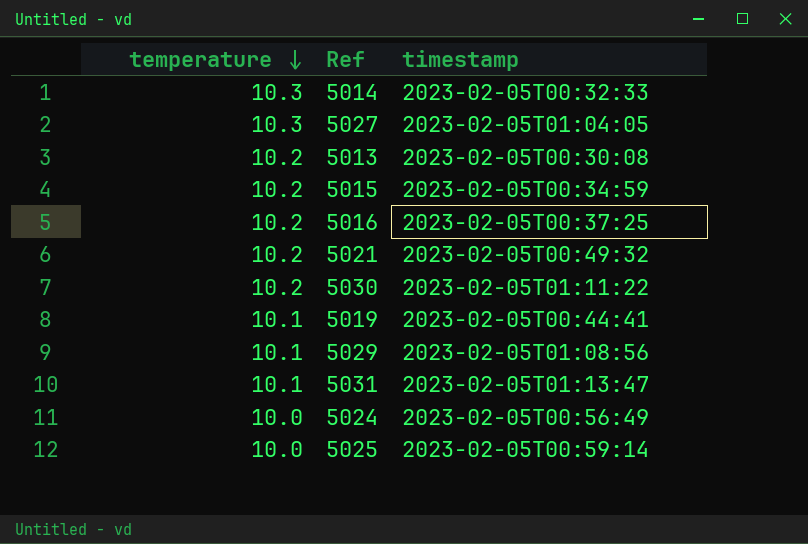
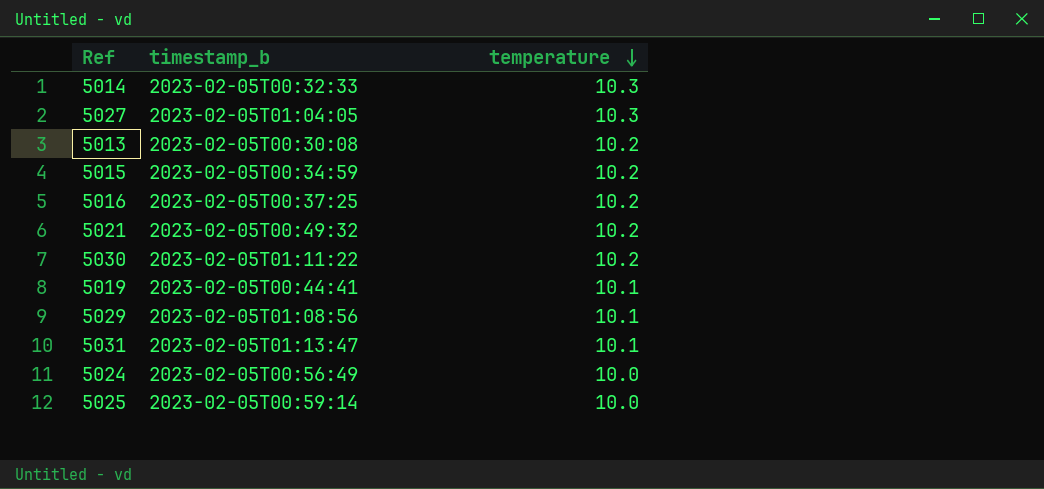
column name: timestamp -> timestamp_b
column temperature | position: 1 -> 3

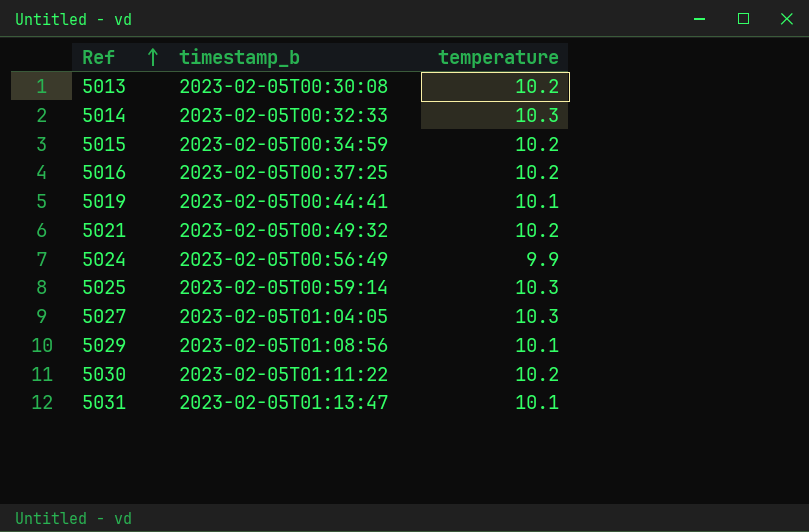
row order: temperature descending -> Ref ascending
5024 | temperature: 10.0 -> 9.9
5025 | temperature: 10.0 -> 10.3

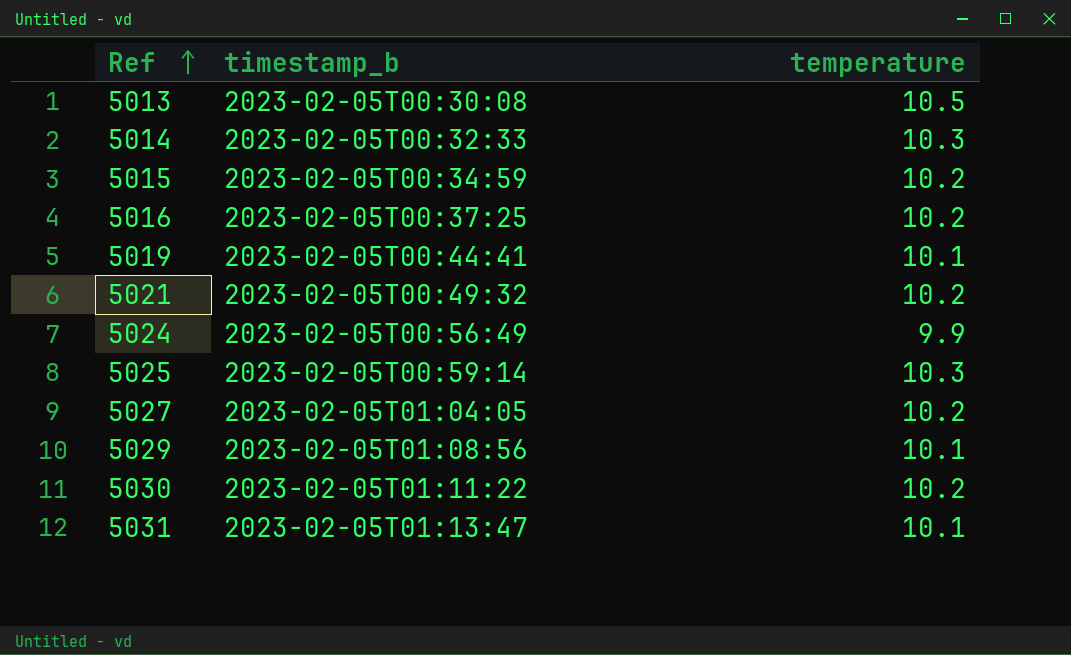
5013 | temperature: 10.2 -> 10.5
5027 | temperature: 10.3 -> 10.2

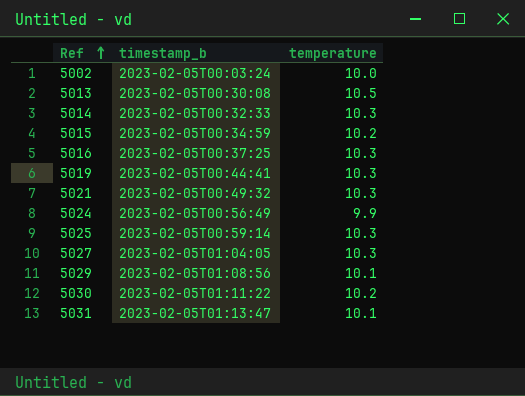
row 5002: none -> 2023-02-05T00:03:24 | 10.0
5016 | temperature: 10.2 -> 10.3
5019 | temperature: 10.1 -> 10.3
5021 | temperature: 10.2 -> 10.3
5027 | temperature: 10.2 -> 10.3

